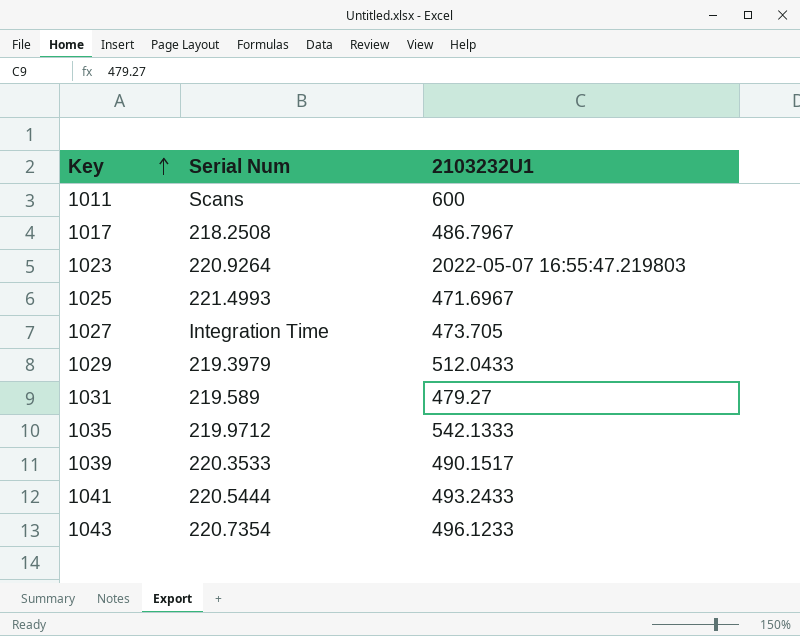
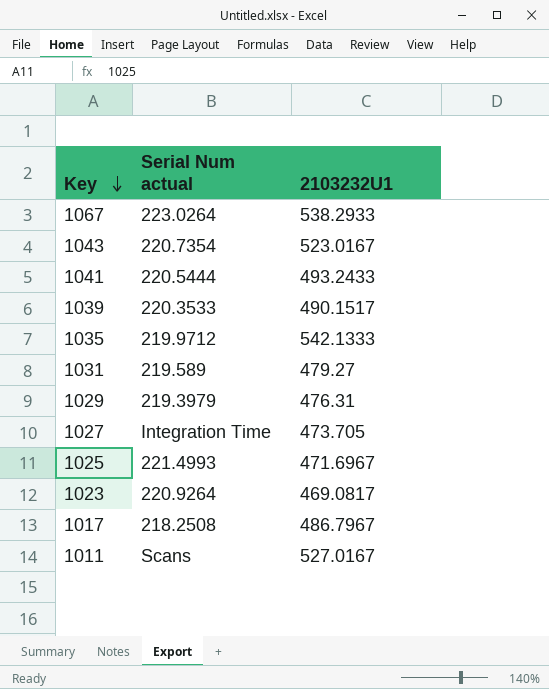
row order: Key ascending -> Key descending
column name: Serial Num -> Serial Num actual
row 1067: none -> 223.0264 | 538.2933
1043 | 2103232U1: 496.1233 -> 523.0167
1029 | 2103232U1: 512.0433 -> 476.31
1023 | 2103232U1: 2022-05-07 16:55:47.219803 -> 469.0817
1011 | 2103232U1: 600 -> 527.0167

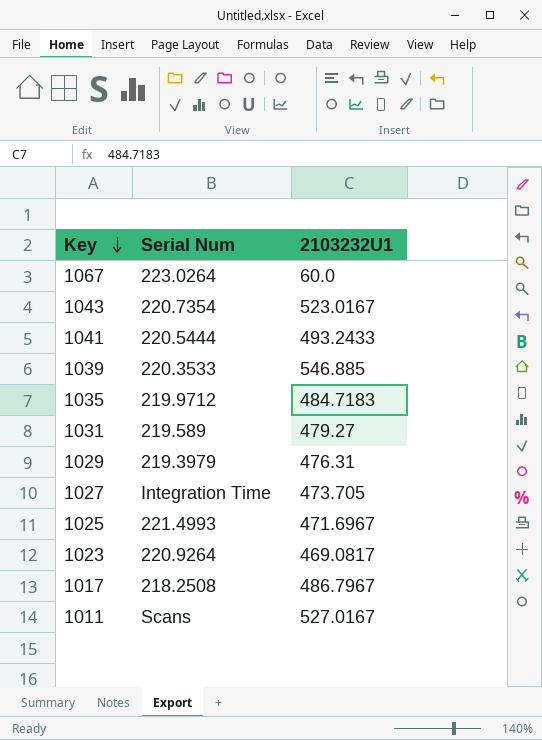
column name: Serial Num actual -> Serial Num
1067 | 2103232U1: 538.2933 -> 60.0
1039 | 2103232U1: 490.1517 -> 546.885
1035 | 2103232U1: 542.1333 -> 484.7183

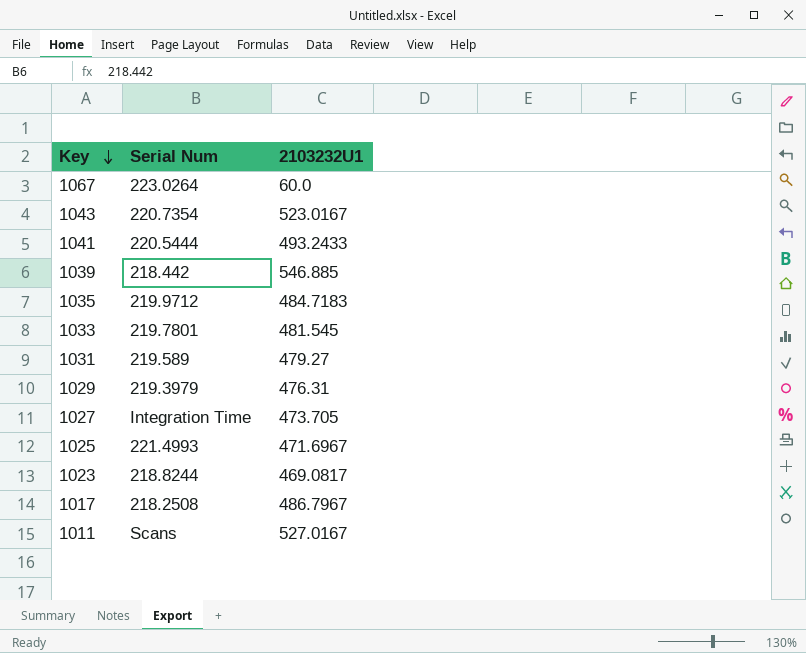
1039 | Serial Num: 220.3533 -> 218.442
row 1033: none -> 219.7801 | 481.545
1023 | Serial Num: 220.9264 -> 218.8244

